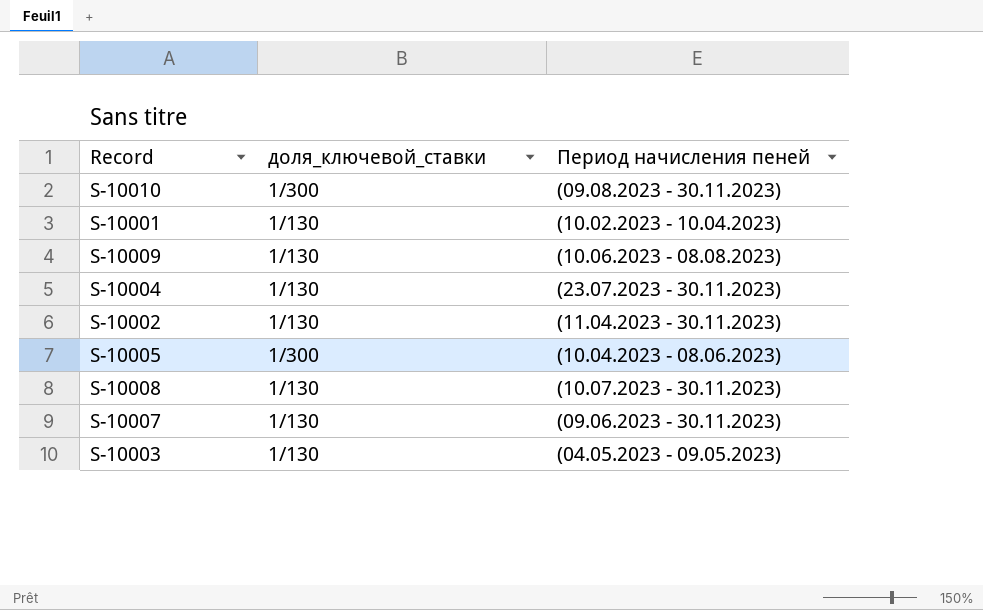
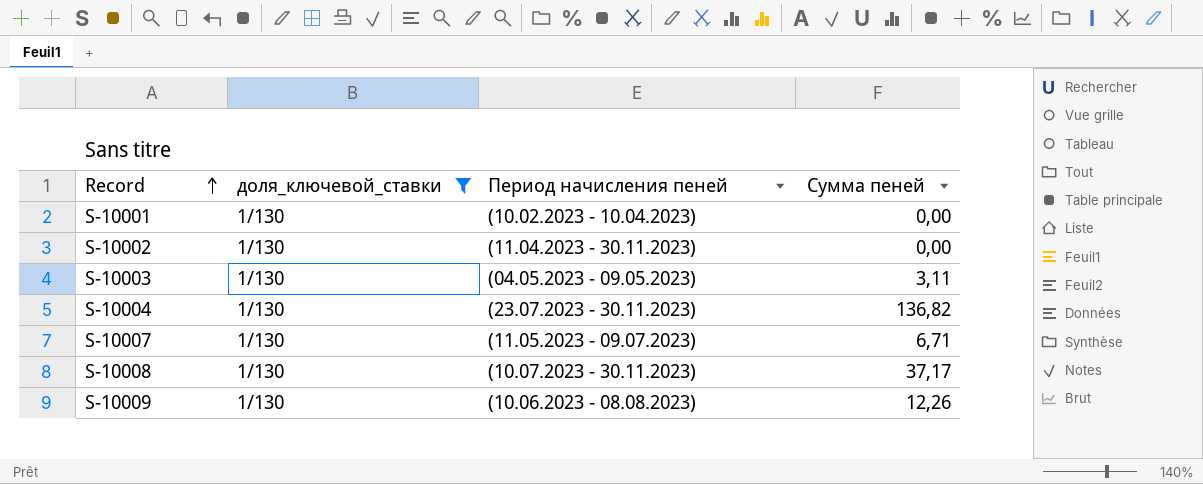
filter: none -> доля_ключевой_ставки = 1/130
row order: none -> Record ascending
column Сумма пеней | position: none -> 4
S-10007 | Период начисления пеней: (09.06.2023 - 30.11.2023) -> (11.05.2023 - 09.07.2023)

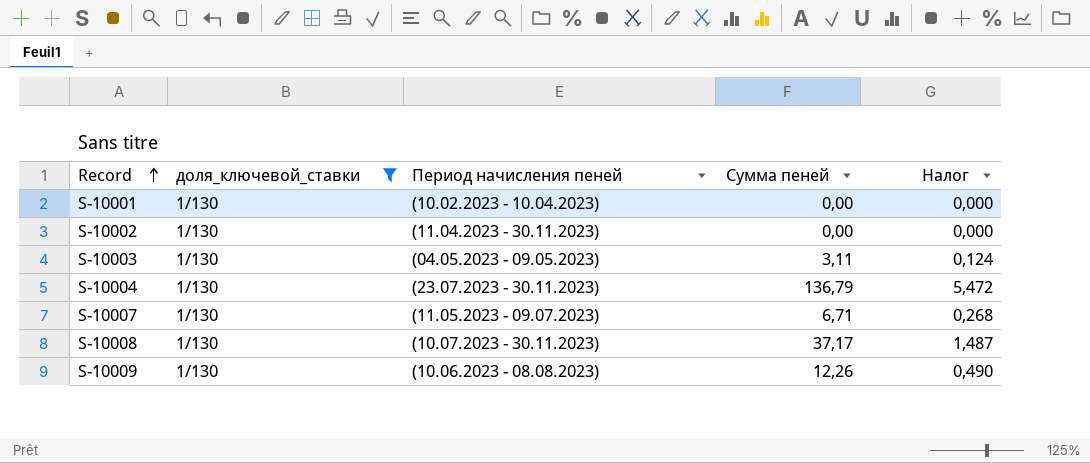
column Налог | formula: none -> [Сумма пеней] * 0,04
S-10004 | Сумма пеней: 136,82 -> 136,79

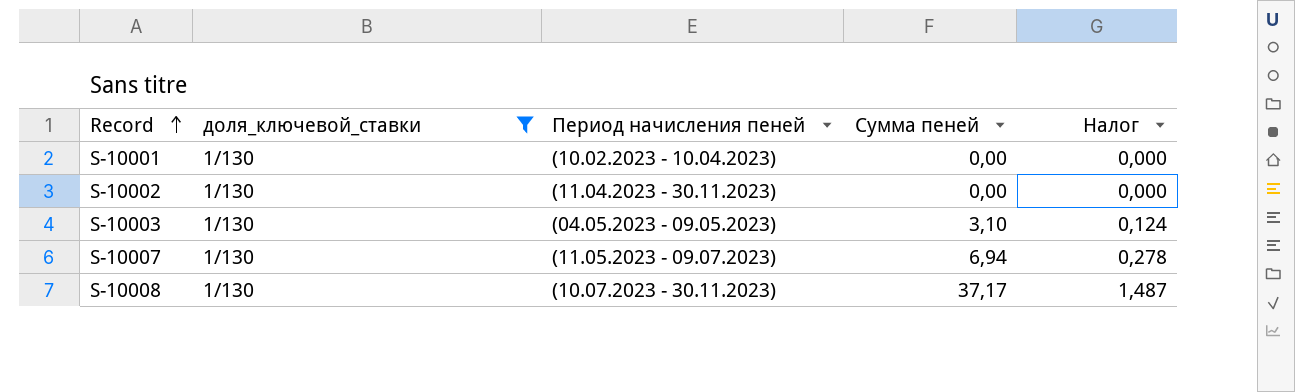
row S-10004: 1/130 | (23.07.2023 - 30.11.2023) | 136,79 | 5,472 -> none
row S-10009: 1/130 | (10.06.2023 - 08.08.2023) | 12,26 | 0,490 -> none
S-10003 | Сумма пеней: 3,11 -> 3,10
S-10007 | Сумма пеней: 6,71 -> 6,94
S-10007 | Налог: 0,268 -> 0,278

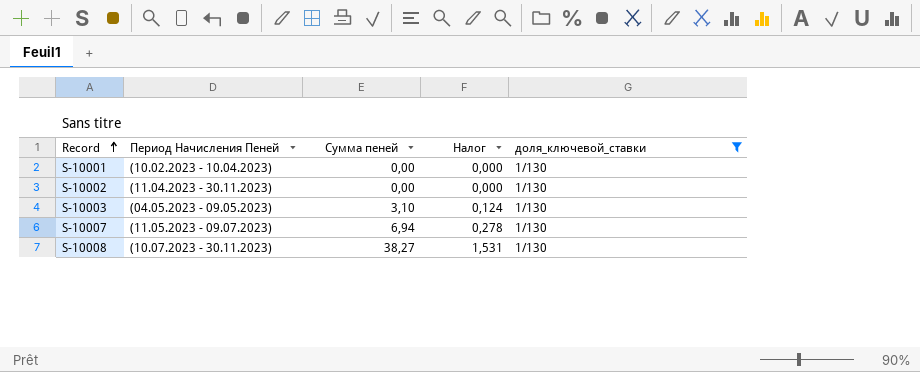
column name: Период начисления пеней -> Период Начисления Пеней
column доля_ключевой_ставки | position: 2 -> 5
S-10008 | Сумма пеней: 37,17 -> 38,27
S-10008 | Налог: 1,487 -> 1,531

